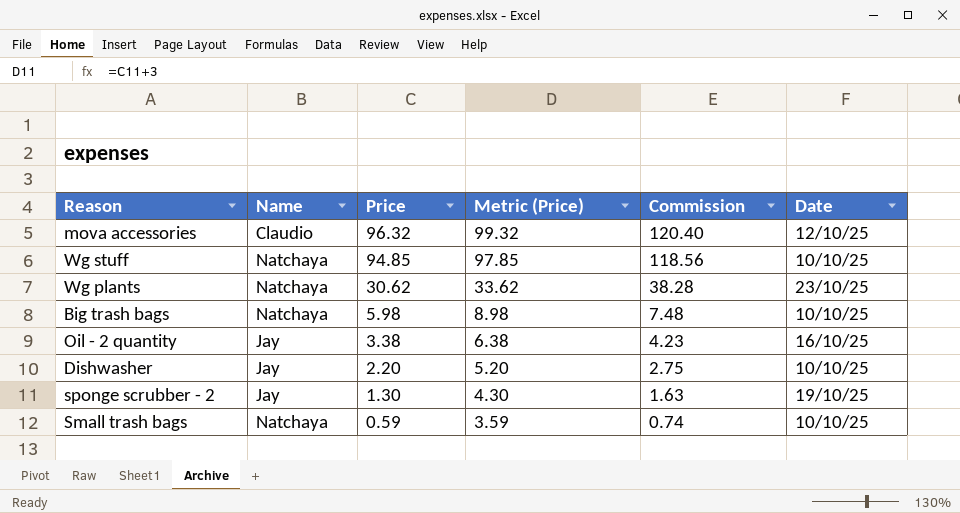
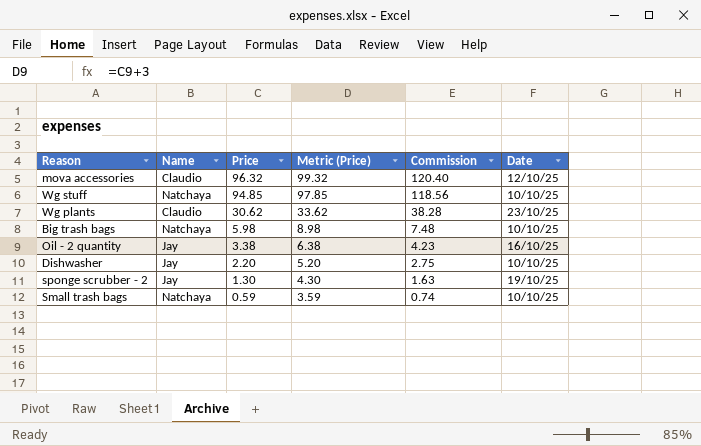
Wg plants | Name: Natchaya -> Claudio

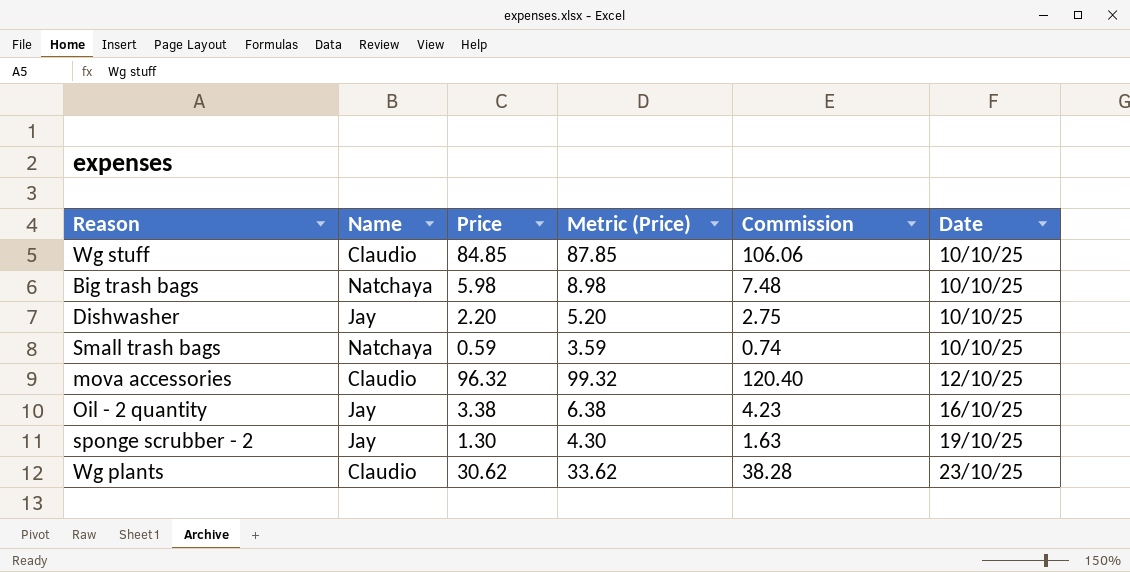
row order: Price descending -> Date ascending
Wg stuff | Name: Natchaya -> Claudio
Wg stuff | Price: 94.85 -> 84.85
Wg stuff | Metric (Price): 97.85 -> 87.85
Wg stuff | Commission: 118.56 -> 106.06

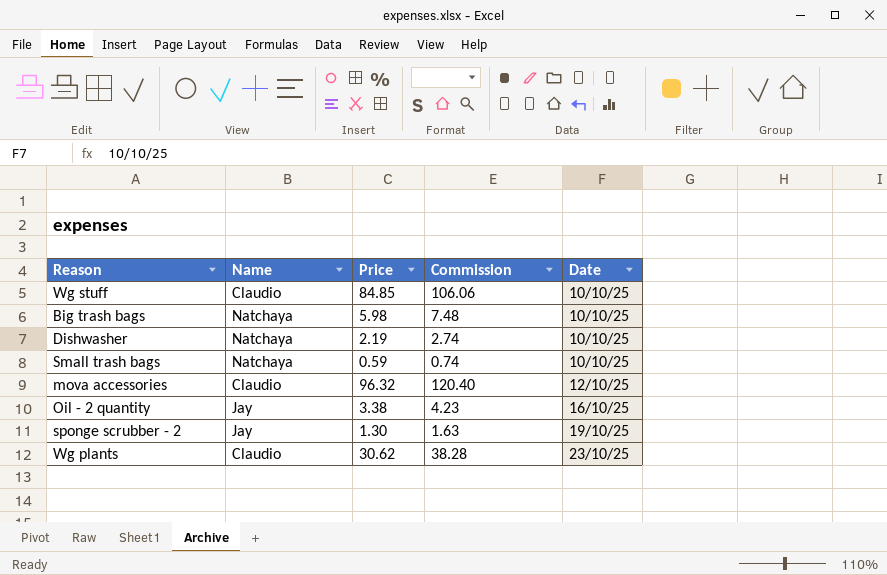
column Metric (Price) | formula: [Price] + 3 -> none
Dishwasher | Name: Jay -> Natchaya
Dishwasher | Price: 2.20 -> 2.19
Dishwasher | Commission: 2.75 -> 2.74

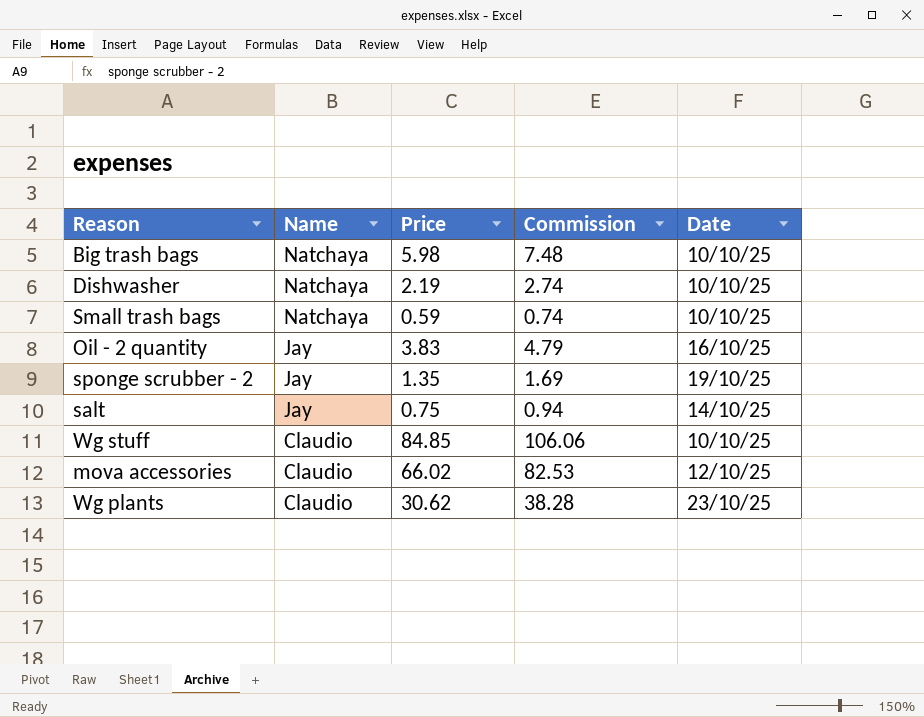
row order: Date ascending -> Name descending
Oil - 2 quantity | Price: 3.38 -> 3.83
Oil - 2 quantity | Commission: 4.23 -> 4.79
sponge scrubber - 2 | Price: 1.30 -> 1.35
sponge scrubber - 2 | Commission: 1.63 -> 1.69
row salt: none -> Jay | 0.75 | 0.94 | 14/10/25
mova accessories | Price: 96.32 -> 66.02
mova accessories | Commission: 120.40 -> 82.53

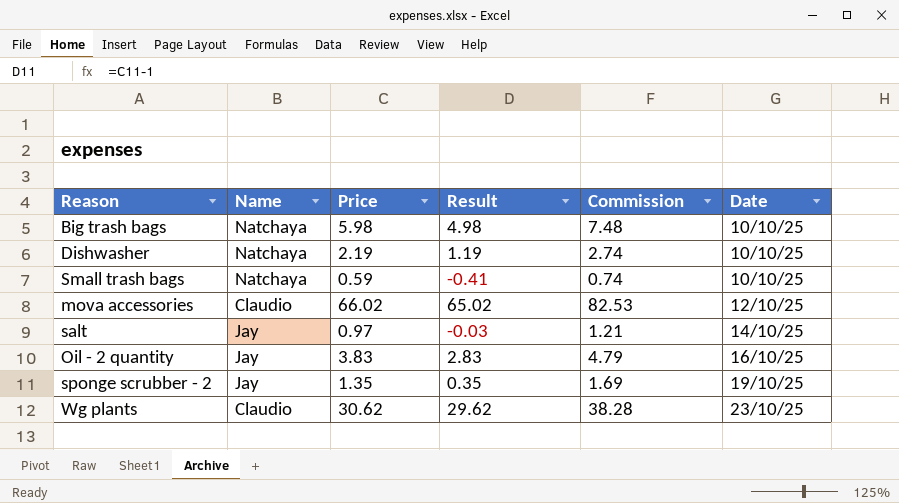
row order: Name descending -> Date ascending
column Result | formula: none -> [Price] - 1
row Wg stuff: Claudio | 84.85 | 106.06 | 10/10/25 -> none
salt | Price: 0.75 -> 0.97
salt | Commission: 0.94 -> 1.21

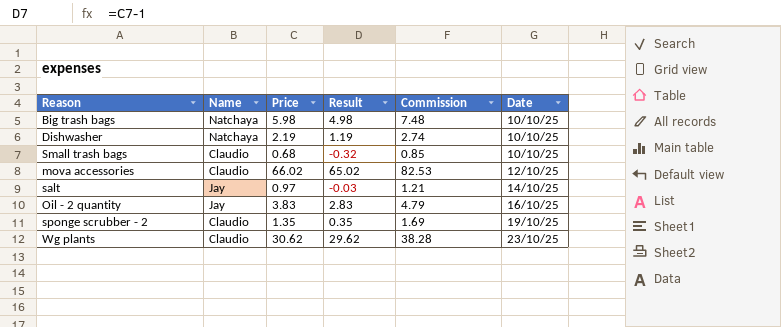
Small trash bags | Name: Natchaya -> Claudio
Small trash bags | Price: 0.59 -> 0.68
Small trash bags | Result: -0.41 -> -0.32
Small trash bags | Commission: 0.74 -> 0.85
sponge scrubber - 2 | Name: Jay -> Claudio

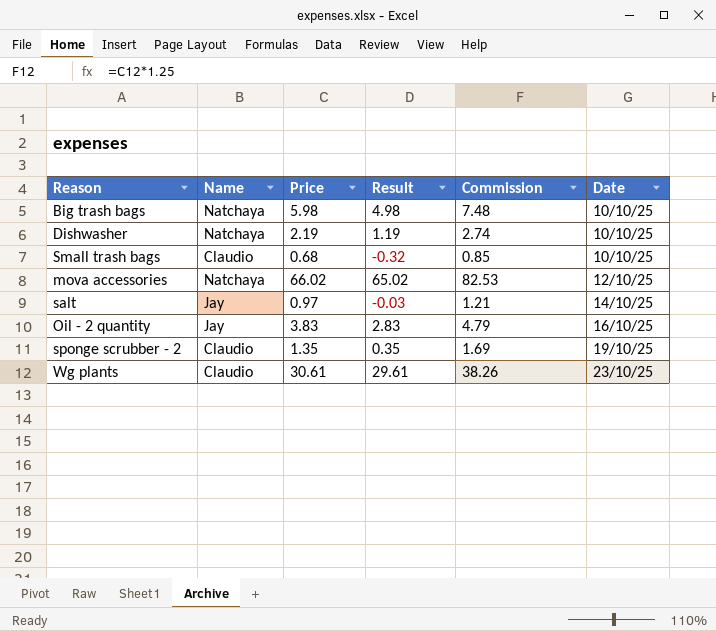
mova accessories | Name: Claudio -> Natchaya
Wg plants | Price: 30.62 -> 30.61
Wg plants | Result: 29.62 -> 29.61
Wg plants | Commission: 38.28 -> 38.26

